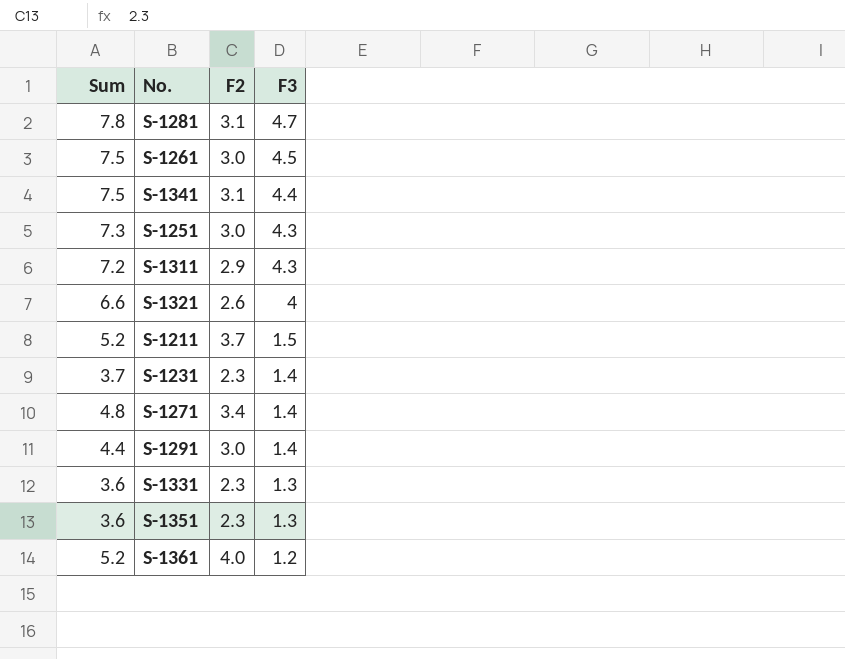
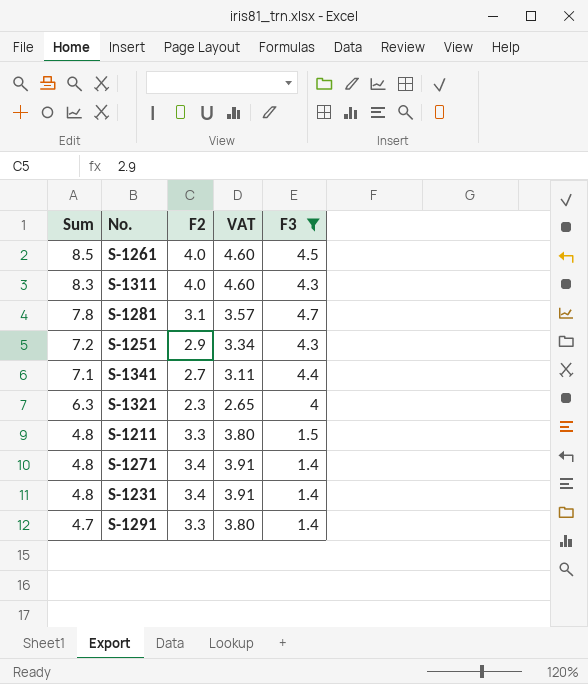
filter: none -> F3 >= 1.4
row order: F3 descending -> Sum descending
column VAT | formula: none -> [F2] * 1.15
S-1261 | Sum: 7.5 -> 8.5
S-1261 | F2: 3.0 -> 4.0
S-1311 | Sum: 7.2 -> 8.3
S-1311 | F2: 2.9 -> 4.0
S-1251 | Sum: 7.3 -> 7.2
S-1251 | F2: 3.0 -> 2.9
S-1341 | Sum: 7.5 -> 7.1
S-1341 | F2: 3.1 -> 2.7
S-1321 | Sum: 6.6 -> 6.3
S-1321 | F2: 2.6 -> 2.3
S-1211 | Sum: 5.2 -> 4.8
S-1211 | F2: 3.7 -> 3.3
S-1231 | Sum: 3.7 -> 4.8
S-1231 | F2: 2.3 -> 3.4
S-1291 | Sum: 4.4 -> 4.7
S-1291 | F2: 3.0 -> 3.3

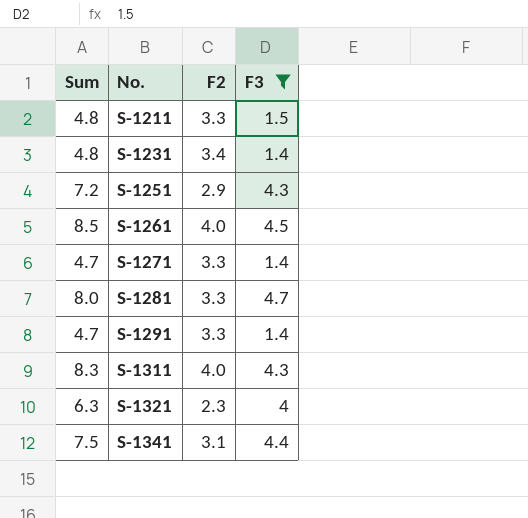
row order: Sum descending -> No. ascending
column VAT | formula: [F2] * 1.15 -> none
S-1271 | Sum: 4.8 -> 4.7
S-1271 | F2: 3.4 -> 3.3
S-1281 | Sum: 7.8 -> 8.0
S-1281 | F2: 3.1 -> 3.3
S-1341 | Sum: 7.1 -> 7.5
S-1341 | F2: 2.7 -> 3.1

